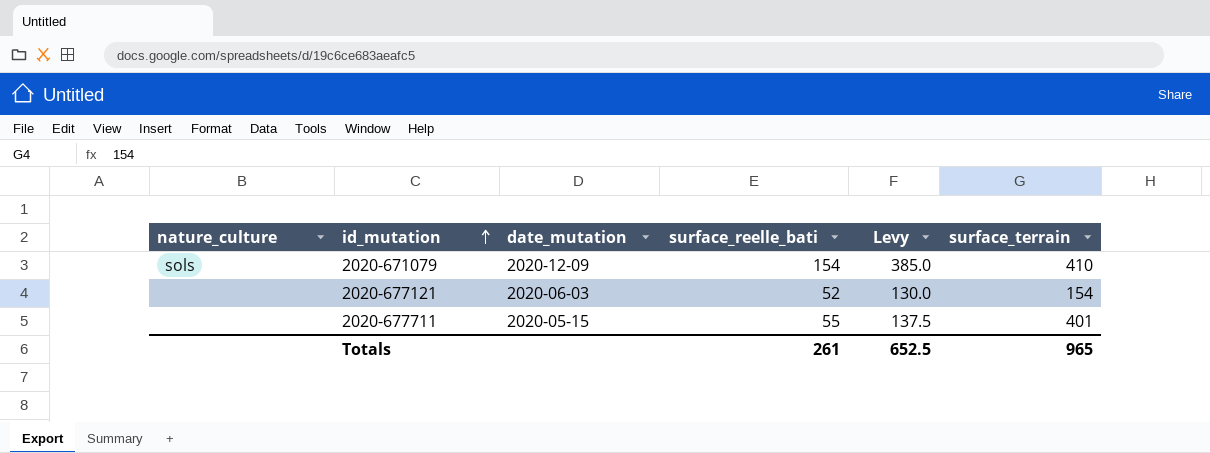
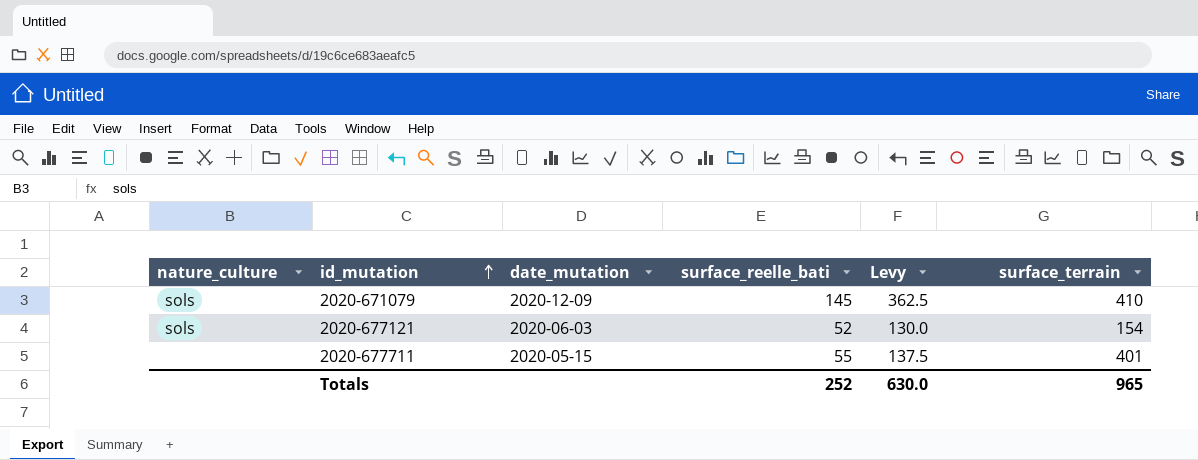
2020-671079 | surface_reelle_bati: 154 -> 145
2020-671079 | Levy: 385.0 -> 362.5
2020-677121 | nature_culture: none -> sols
Totals | surface_reelle_bati: 261 -> 252
Totals | Levy: 652.5 -> 630.0

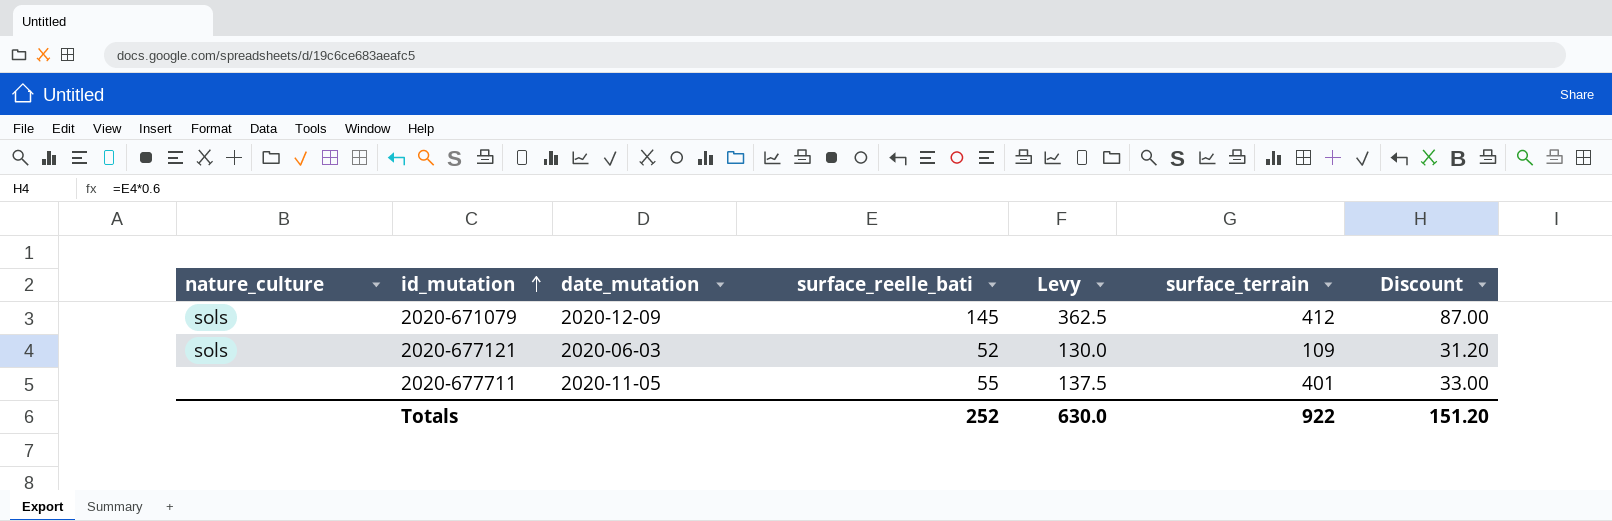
column Discount | formula: none -> [surface_reelle_bati] * 0.6
2020-671079 | surface_terrain: 410 -> 412
2020-677121 | surface_terrain: 154 -> 109
2020-677711 | date_mutation: 2020-05-15 -> 2020-11-05
Totals | surface_terrain: 965 -> 922

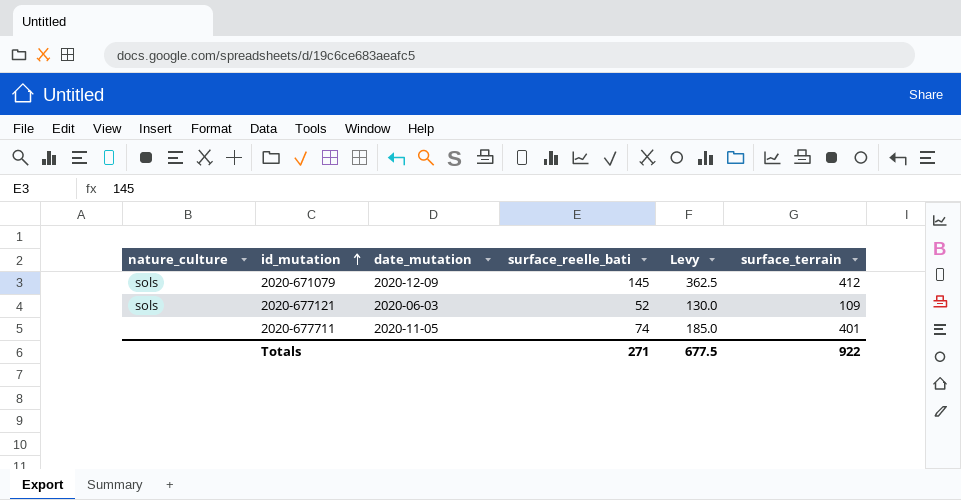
column Discount | formula: [surface_reelle_bati] * 0.6 -> none
2020-677711 | surface_reelle_bati: 55 -> 74
2020-677711 | Levy: 137.5 -> 185.0
Totals | surface_reelle_bati: 252 -> 271
Totals | Levy: 630.0 -> 677.5

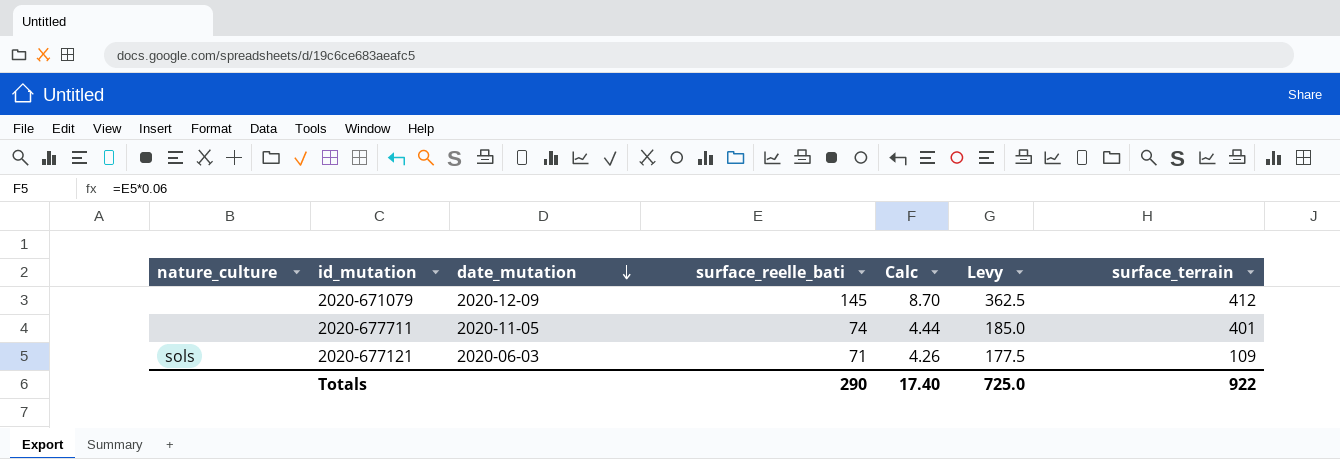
row order: id_mutation ascending -> date_mutation descending
column Calc | formula: none -> [surface_reelle_bati] * 0.06
2020-671079 | nature_culture: sols -> none
2020-677121 | surface_reelle_bati: 52 -> 71
2020-677121 | Levy: 130.0 -> 177.5
Totals | surface_reelle_bati: 271 -> 290
Totals | Levy: 677.5 -> 725.0

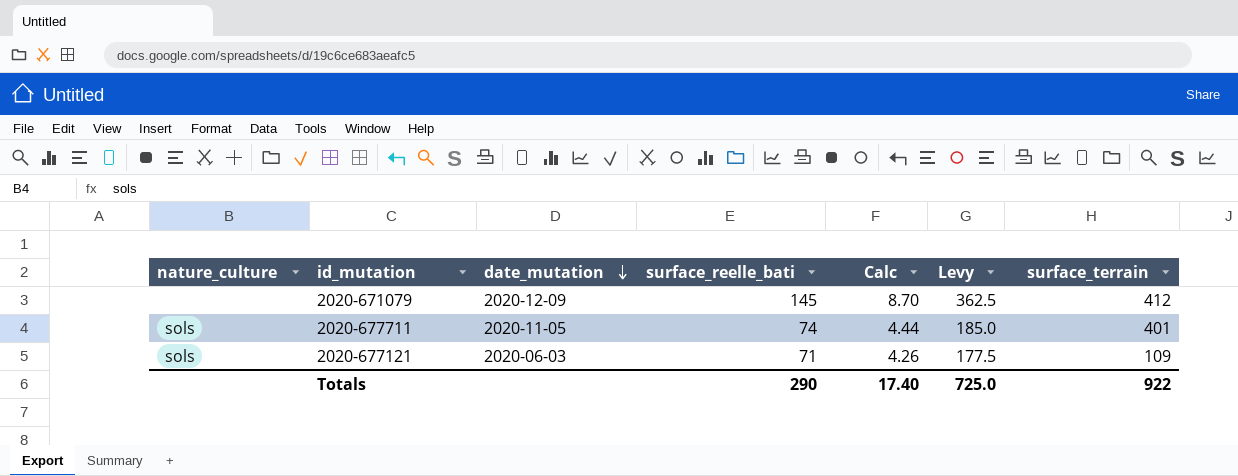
2020-677711 | nature_culture: none -> sols

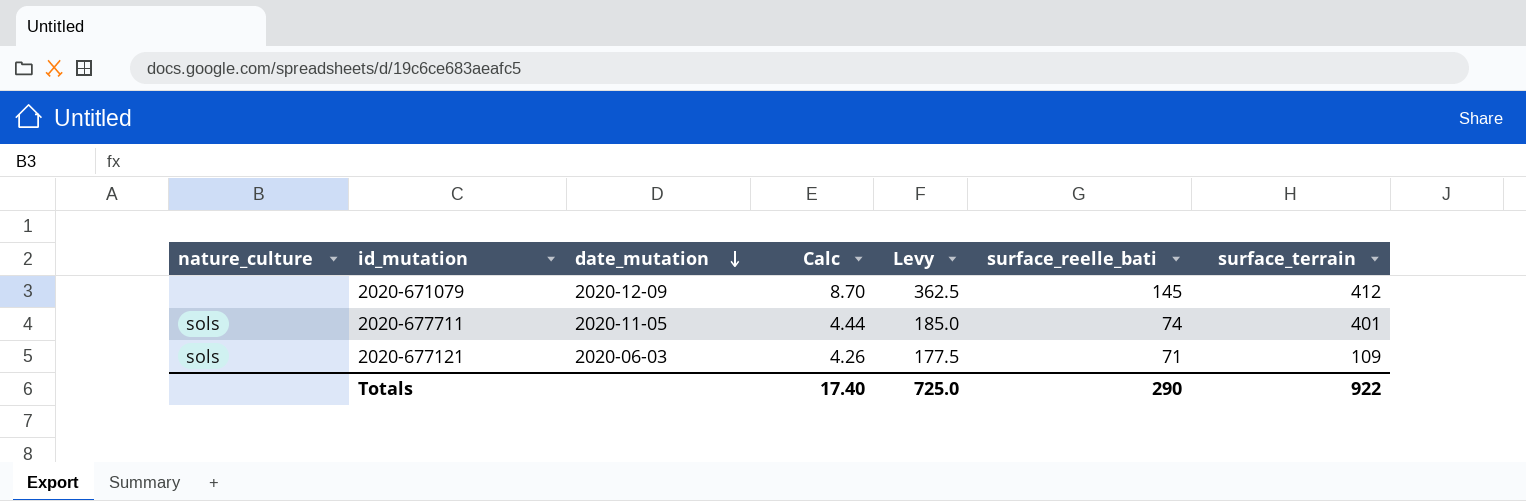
column surface_reelle_bati | position: 4 -> 6

